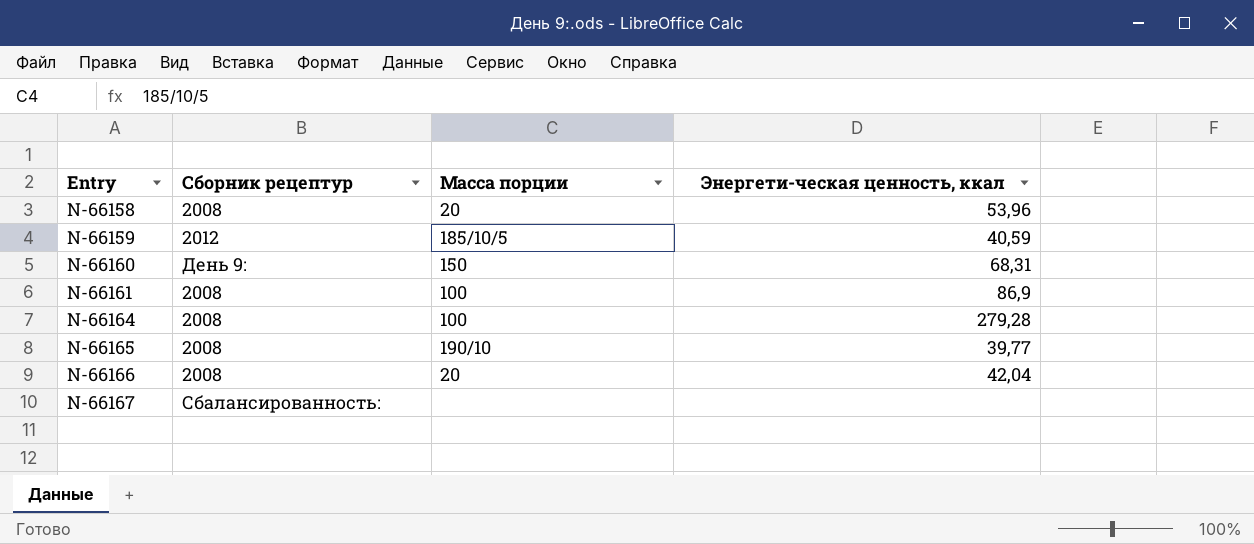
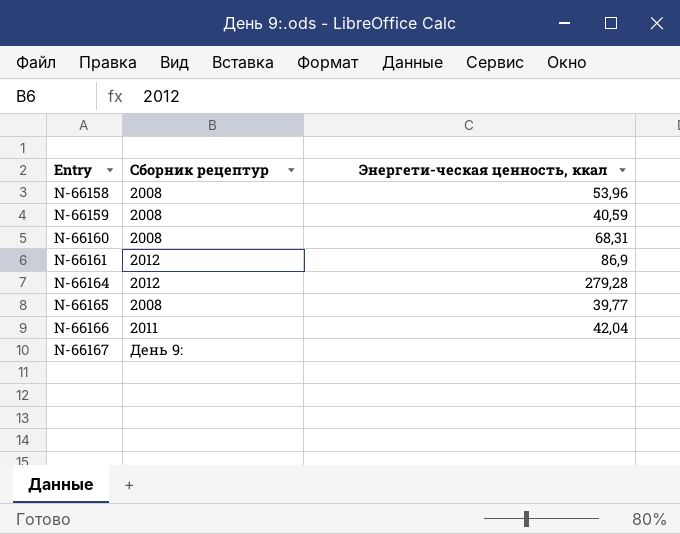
column Масса порции | position: 3 -> none
N-66159 | Сборник рецептур: 2012 -> 2008
N-66160 | Сборник рецептур: День 9: -> 2008
N-66161 | Сборник рецептур: 2008 -> 2012
N-66164 | Сборник рецептур: 2008 -> 2012
N-66166 | Сборник рецептур: 2008 -> 2011
N-66167 | Сборник рецептур: Сбалансированность: -> День 9:

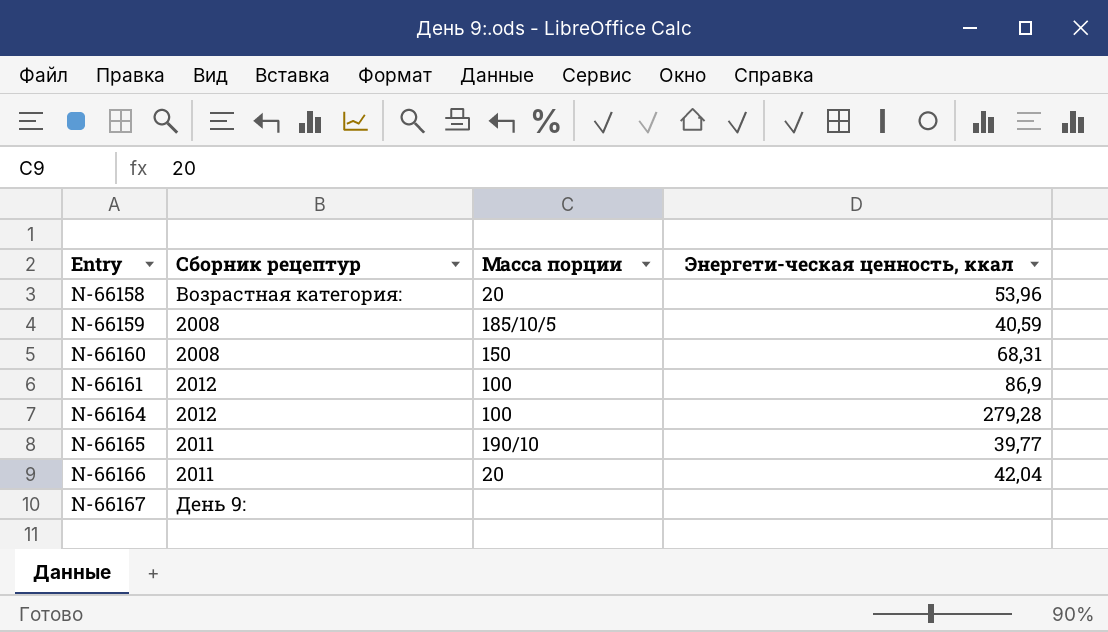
column Масса порции | position: none -> 3
N-66158 | Сборник рецептур: 2008 -> Возрастная категория:
N-66165 | Сборник рецептур: 2008 -> 2011

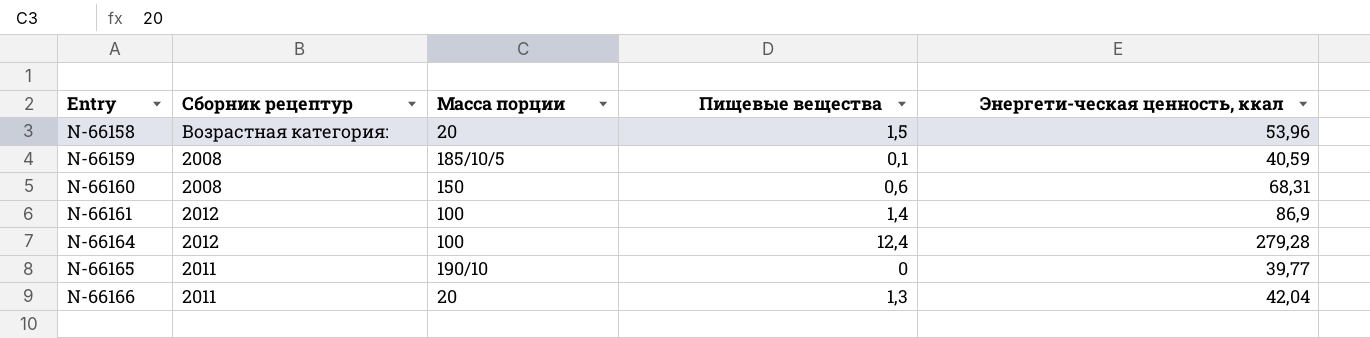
column Пищевые вещества | position: none -> 4
row N-66167: День 9: | none | none -> none

